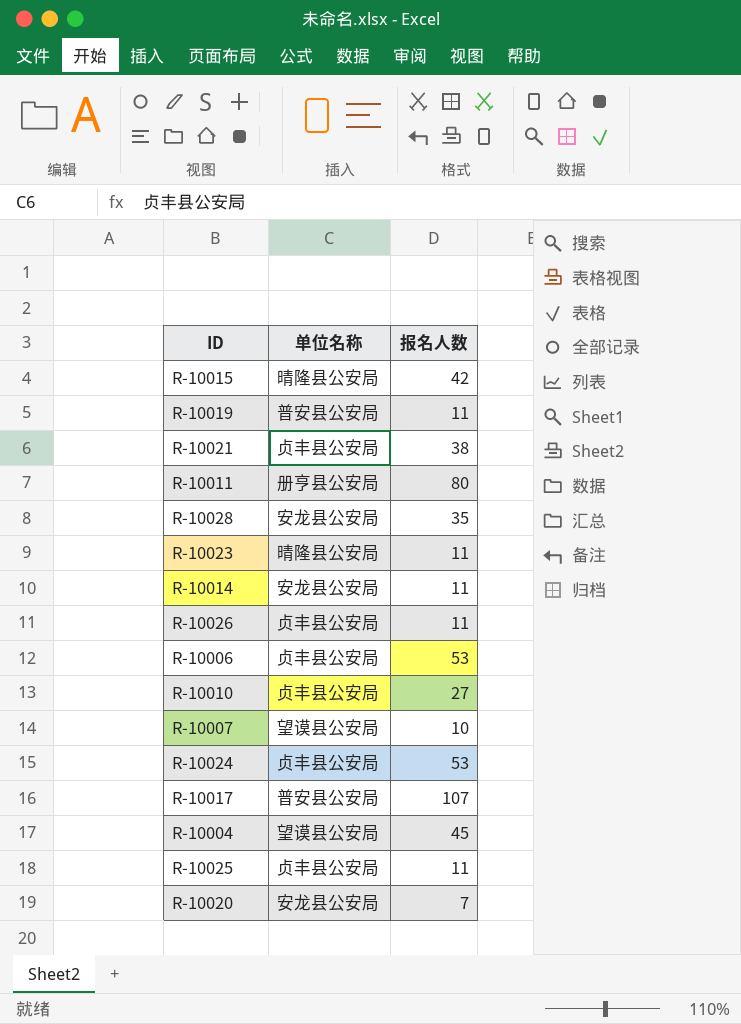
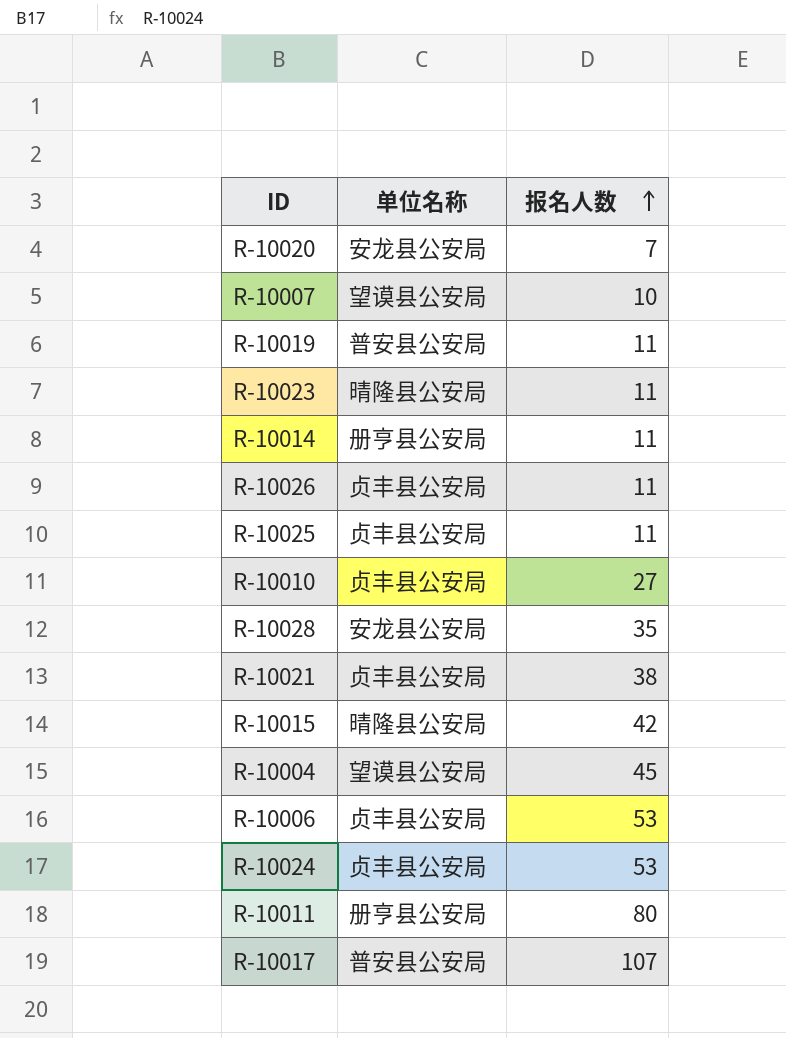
row order: none -> 报名人数 ascending
R-10014 | 单位名称: 安龙县公安局 -> 册亨县公安局

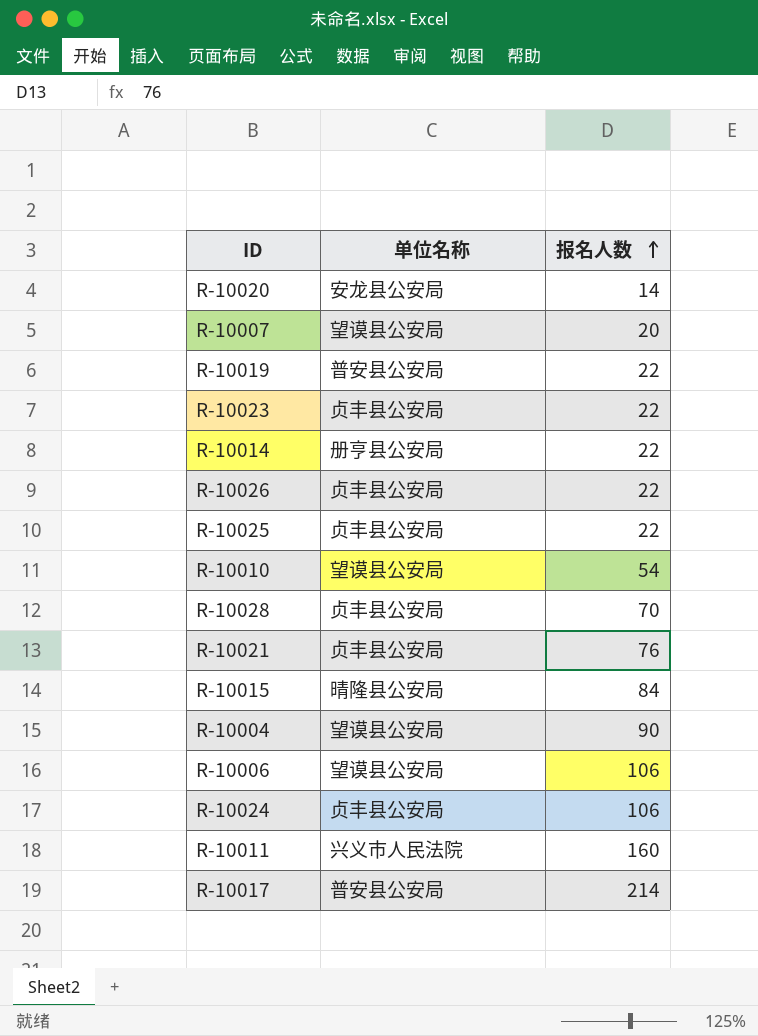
R-10020 | 报名人数: 7 -> 14
R-10007 | 报名人数: 10 -> 20
R-10019 | 报名人数: 11 -> 22
R-10023 | 单位名称: 晴隆县公安局 -> 贞丰县公安局
R-10023 | 报名人数: 11 -> 22
R-10014 | 报名人数: 11 -> 22
R-10026 | 报名人数: 11 -> 22
R-10025 | 报名人数: 11 -> 22
R-10010 | 单位名称: 贞丰县公安局 -> 望谟县公安局
R-10010 | 报名人数: 27 -> 54
R-10028 | 单位名称: 安龙县公安局 -> 贞丰县公安局
R-10028 | 报名人数: 35 -> 70
R-10021 | 报名人数: 38 -> 76
R-10015 | 报名人数: 42 -> 84
R-10004 | 报名人数: 45 -> 90
R-10006 | 单位名称: 贞丰县公安局 -> 望谟县公安局
R-10006 | 报名人数: 53 -> 106
R-10024 | 报名人数: 53 -> 106
R-10011 | 单位名称: 册亨县公安局 -> 兴义市人民法院
R-10011 | 报名人数: 80 -> 160
R-10017 | 报名人数: 107 -> 214

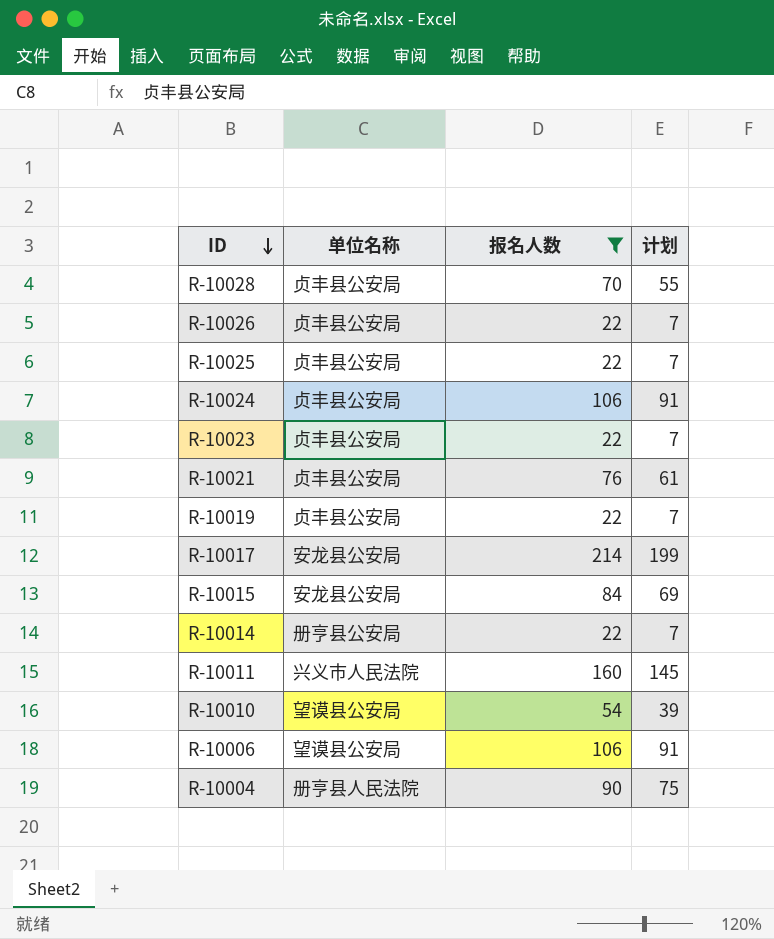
filter: none -> 报名人数 >= 22
row order: 报名人数 ascending -> ID descending
column 计划 | formula: none -> [报名人数] - 15
R-10019 | 单位名称: 普安县公安局 -> 贞丰县公安局
R-10017 | 单位名称: 普安县公安局 -> 安龙县公安局
R-10015 | 单位名称: 晴隆县公安局 -> 安龙县公安局
R-10004 | 单位名称: 望谟县公安局 -> 册亨县人民法院

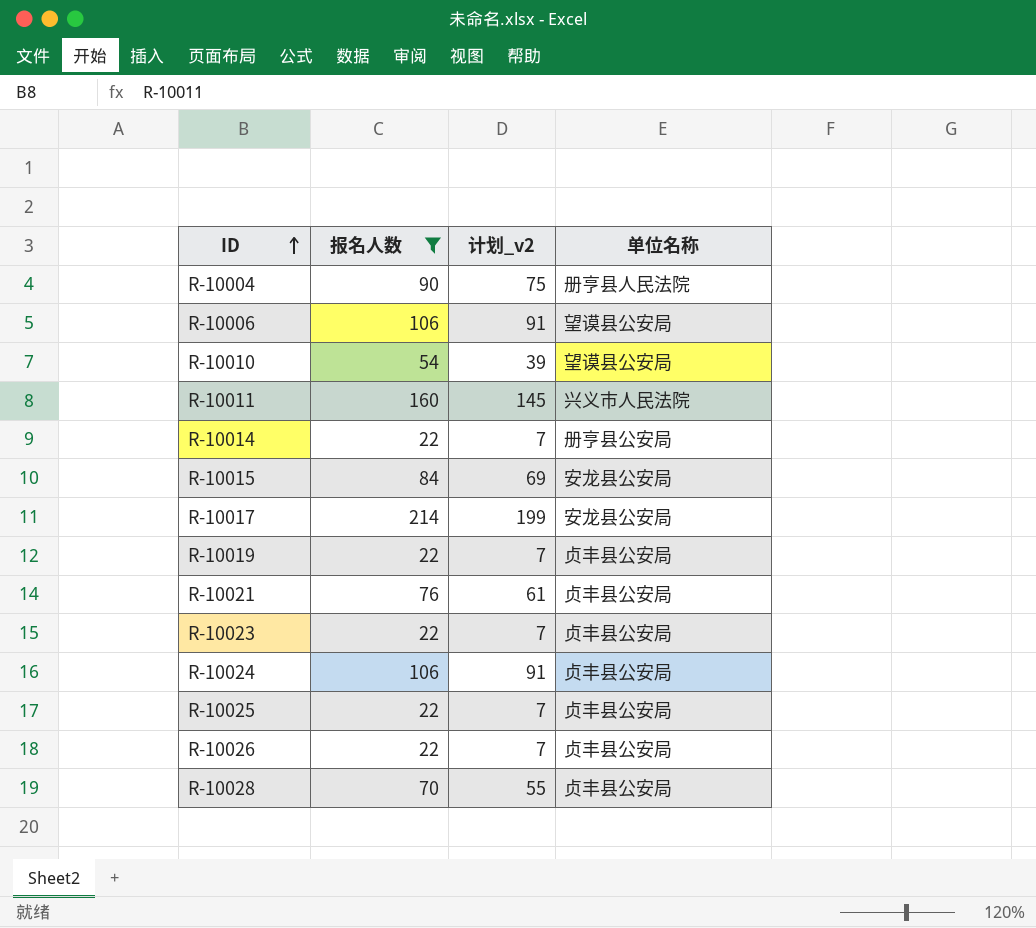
row order: ID descending -> ID ascending
column name: 计划 -> 计划_v2
column 单位名称 | position: 2 -> 4

